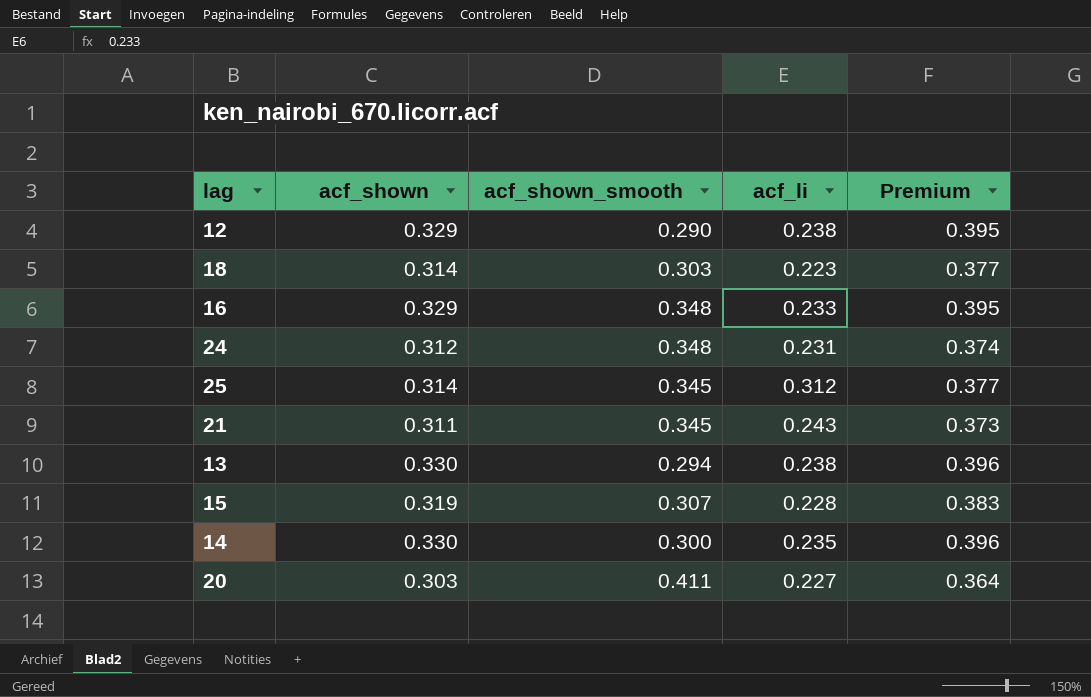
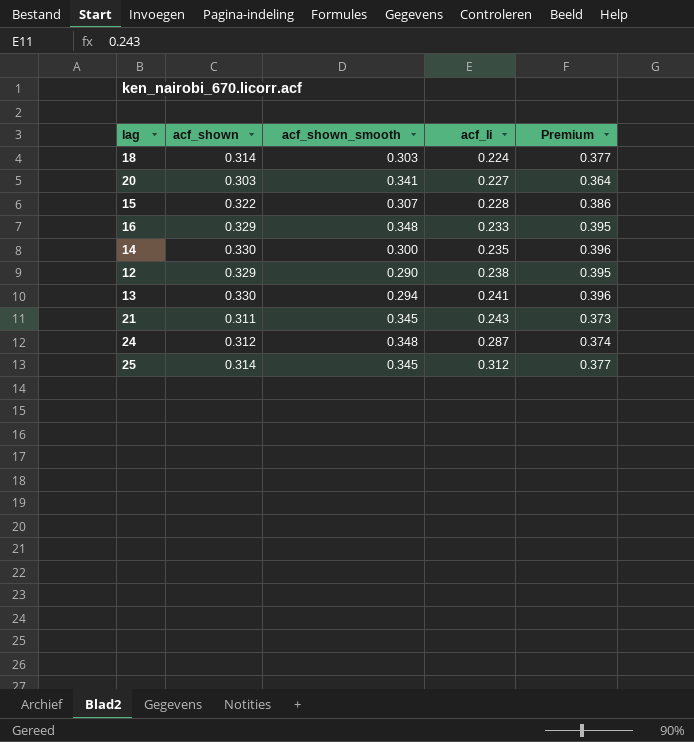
row order: none -> acf_li ascending
18 | acf_li: 0.223 -> 0.224
20 | acf_shown_smooth: 0.411 -> 0.341
15 | acf_shown: 0.319 -> 0.322
15 | Premium: 0.383 -> 0.386
13 | acf_li: 0.238 -> 0.241
24 | acf_li: 0.231 -> 0.287

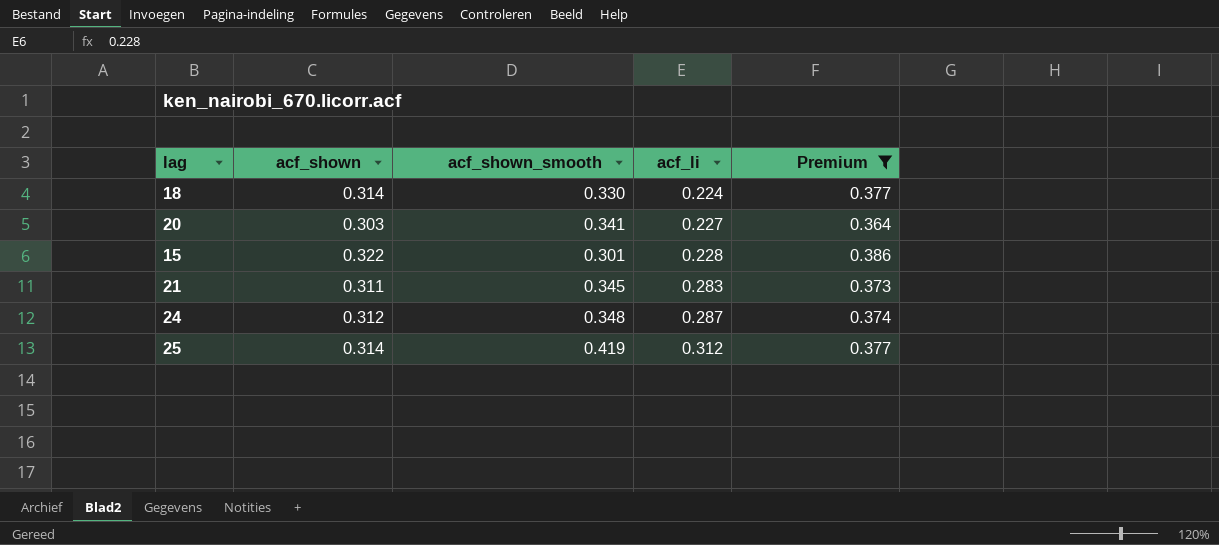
filter: none -> Premium <= 0.386
18 | acf_shown_smooth: 0.303 -> 0.330
15 | acf_shown_smooth: 0.307 -> 0.301
21 | acf_li: 0.243 -> 0.283
25 | acf_shown_smooth: 0.345 -> 0.419

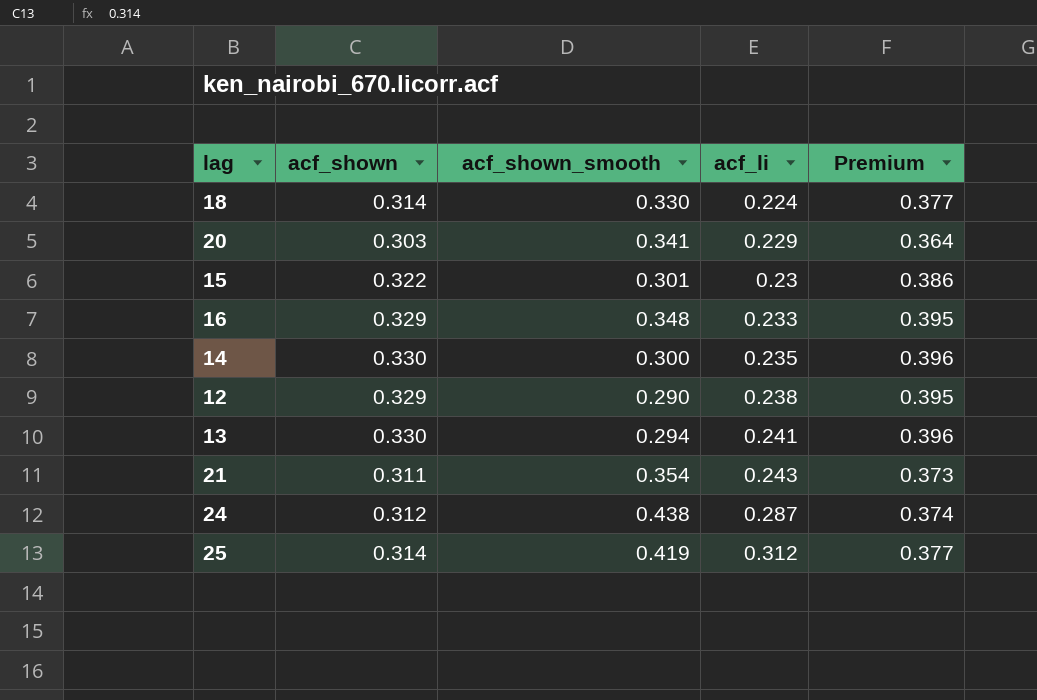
filter: Premium <= 0.386 -> none
20 | acf_li: 0.227 -> 0.229
15 | acf_li: 0.228 -> 0.23
21 | acf_shown_smooth: 0.345 -> 0.354
21 | acf_li: 0.283 -> 0.243
24 | acf_shown_smooth: 0.348 -> 0.438

